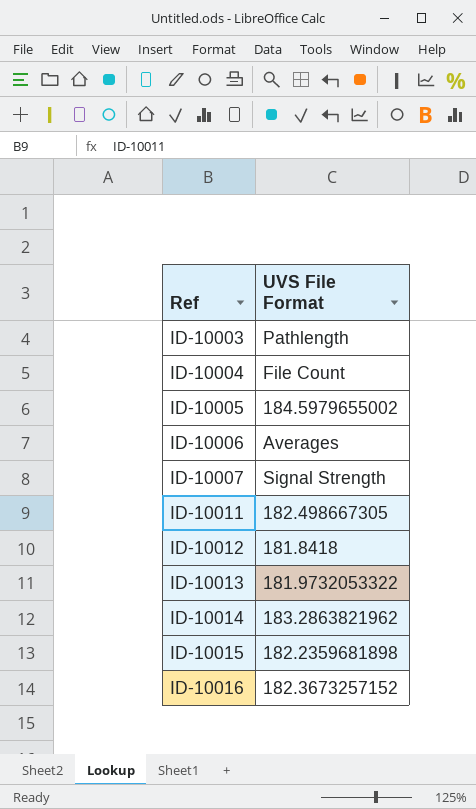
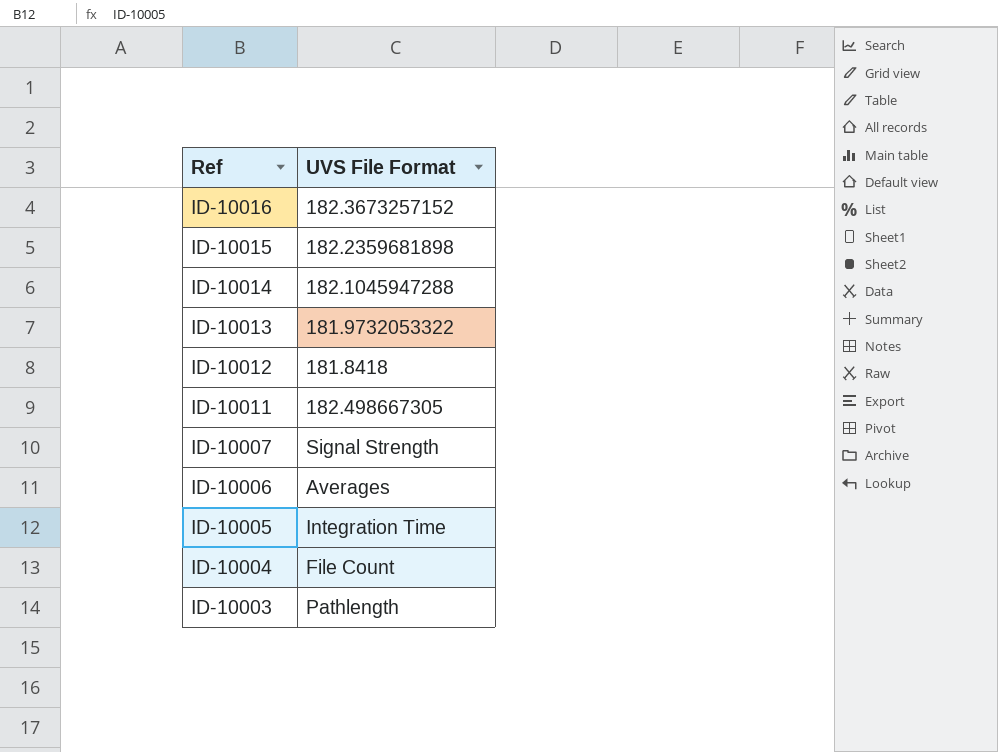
row order: Ref ascending -> Ref descending
ID-10014 | UVS File Format: 183.2863821962 -> 182.1045947288
ID-10005 | UVS File Format: 184.5979655002 -> Integration Time

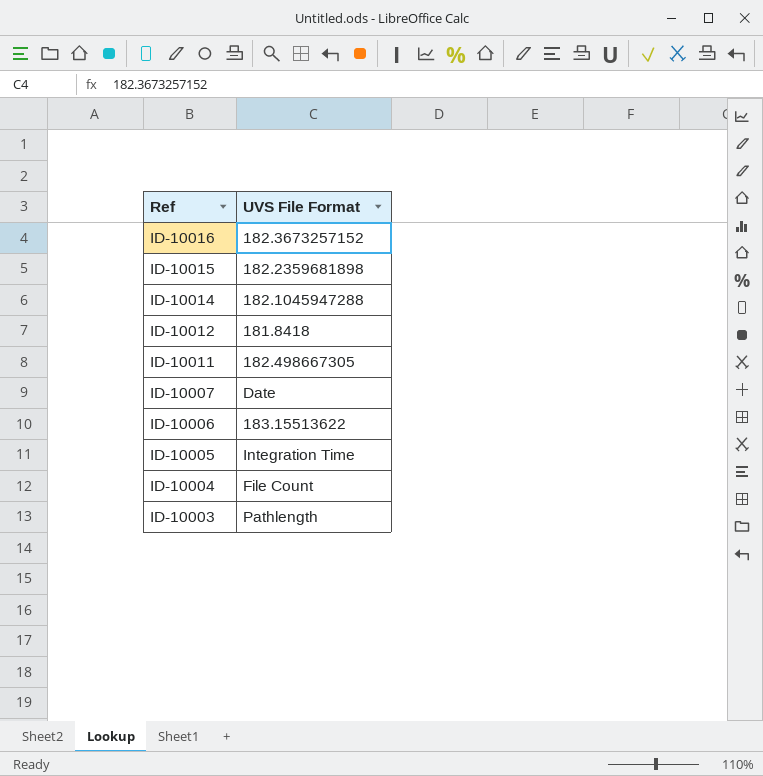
row ID-10013: 181.9732053322 -> none
ID-10007 | UVS File Format: Signal Strength -> Date
ID-10006 | UVS File Format: Averages -> 183.15513622

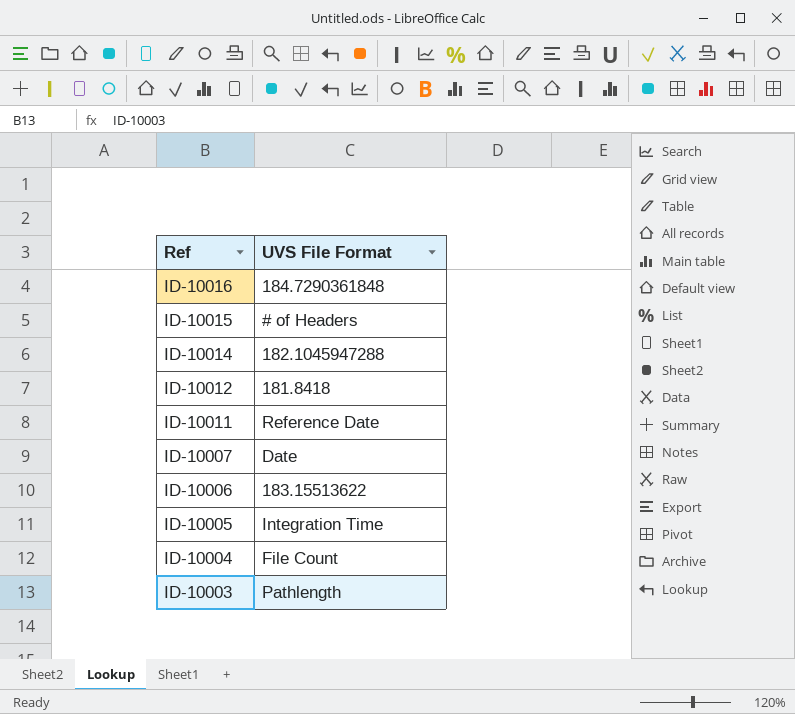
ID-10016 | UVS File Format: 182.3673257152 -> 184.7290361848
ID-10015 | UVS File Format: 182.2359681898 -> # of Headers
ID-10011 | UVS File Format: 182.498667305 -> Reference Date

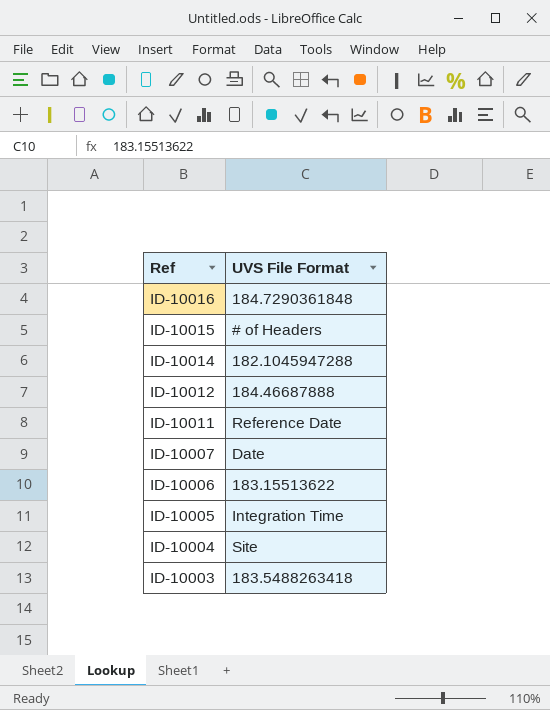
ID-10012 | UVS File Format: 181.8418 -> 184.46687888
ID-10004 | UVS File Format: File Count -> Site
ID-10003 | UVS File Format: Pathlength -> 183.5488263418

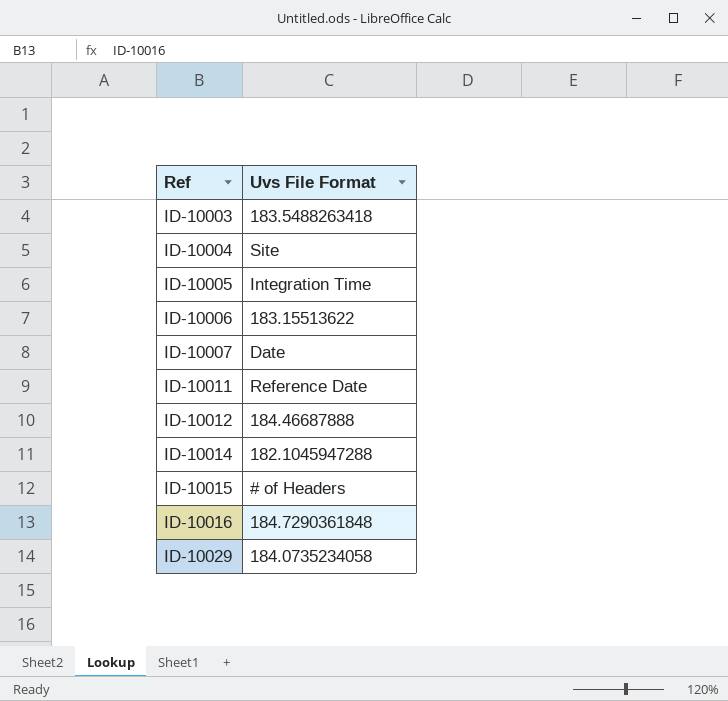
row order: Ref descending -> Ref ascending
column name: UVS File Format -> Uvs File Format
row ID-10029: none -> 184.0735234058

